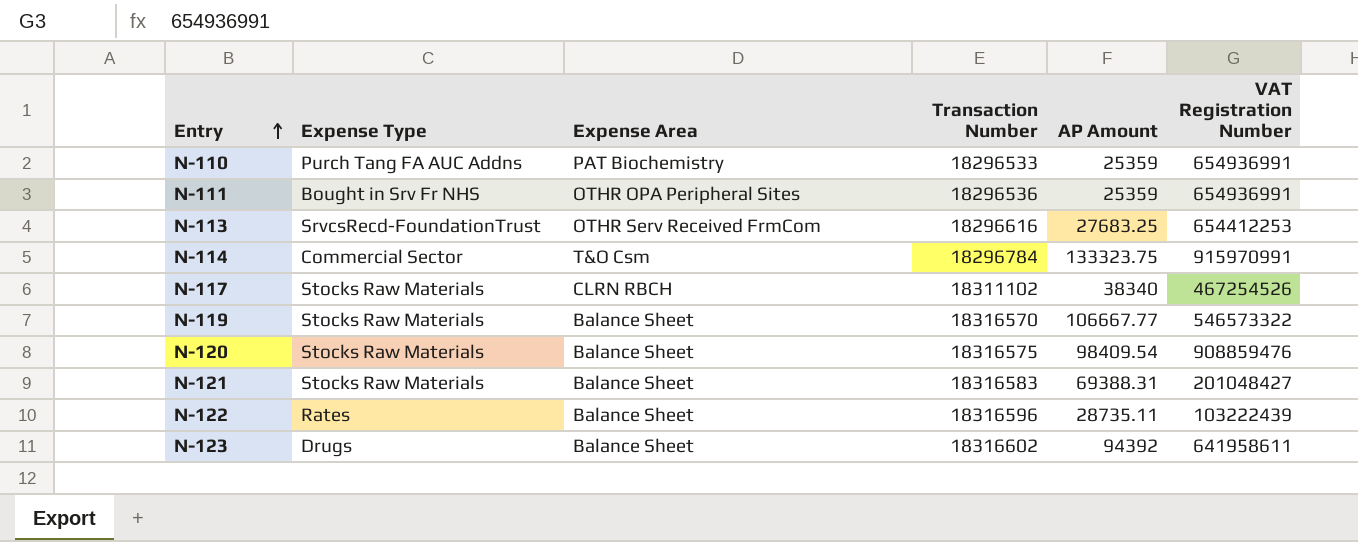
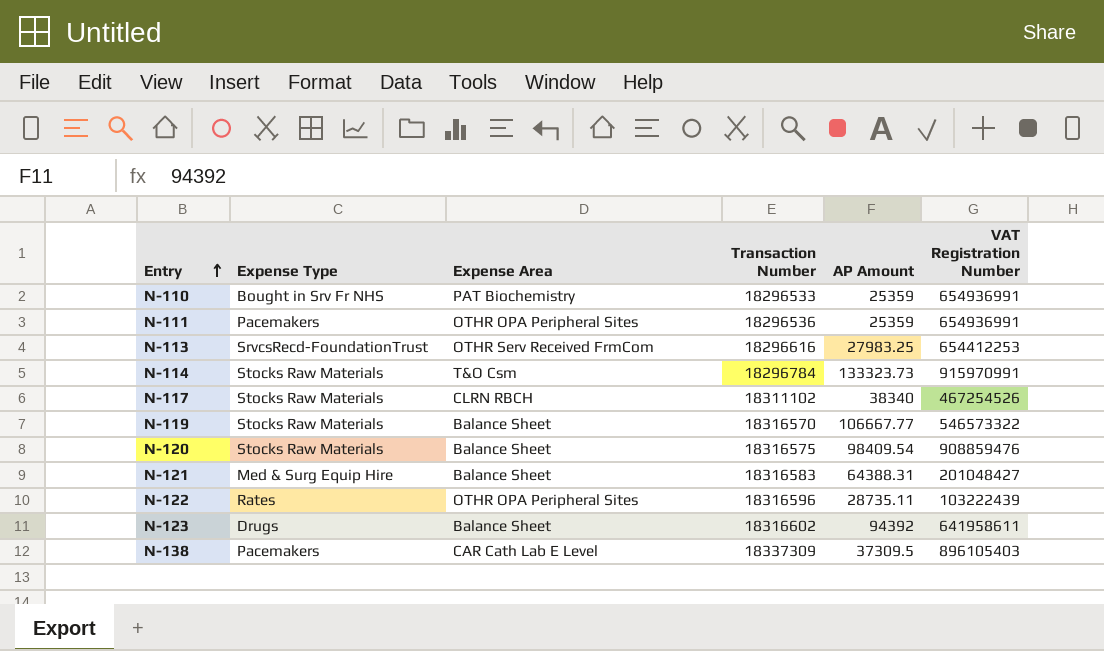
N-110 | Expense Type: Purch Tang FA AUC Addns -> Bought in Srv Fr NHS
N-111 | Expense Type: Bought in Srv Fr NHS -> Pacemakers
N-113 | AP Amount: 27683.25 -> 27983.25
N-114 | Expense Type: Commercial Sector -> Stocks Raw Materials
N-114 | AP Amount: 133323.75 -> 133323.73
N-121 | Expense Type: Stocks Raw Materials -> Med & Surg Equip Hire
N-121 | AP Amount: 69388.31 -> 64388.31
N-122 | Expense Area: Balance Sheet -> OTHR OPA Peripheral Sites
row N-138: none -> Pacemakers | CAR Cath Lab E Level | 18337309 | 37309.5 | 896105403

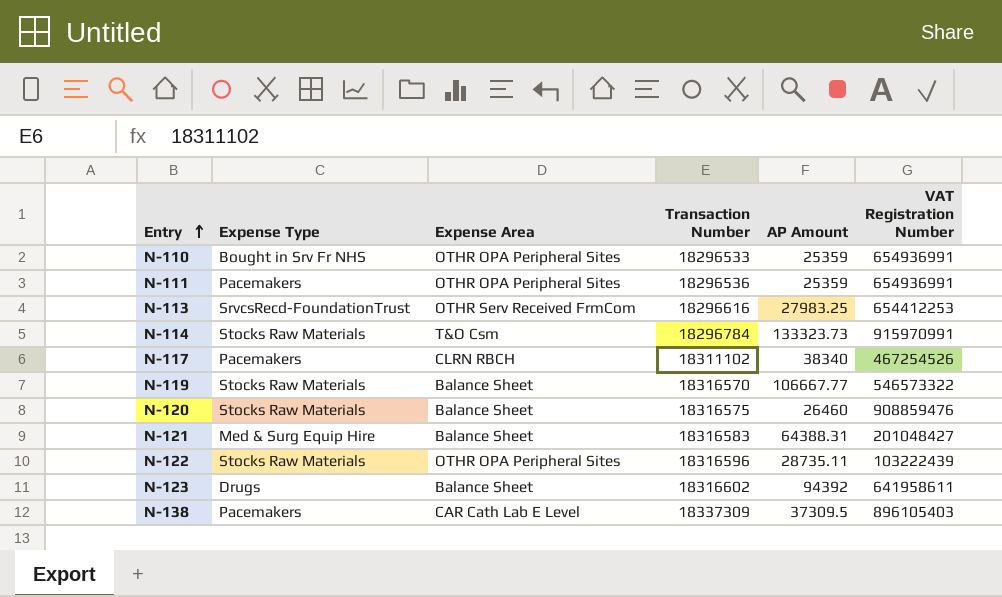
N-110 | Expense Area: PAT Biochemistry -> OTHR OPA Peripheral Sites
N-117 | Expense Type: Stocks Raw Materials -> Pacemakers
N-120 | AP Amount: 98409.54 -> 26460
N-122 | Expense Type: Rates -> Stocks Raw Materials

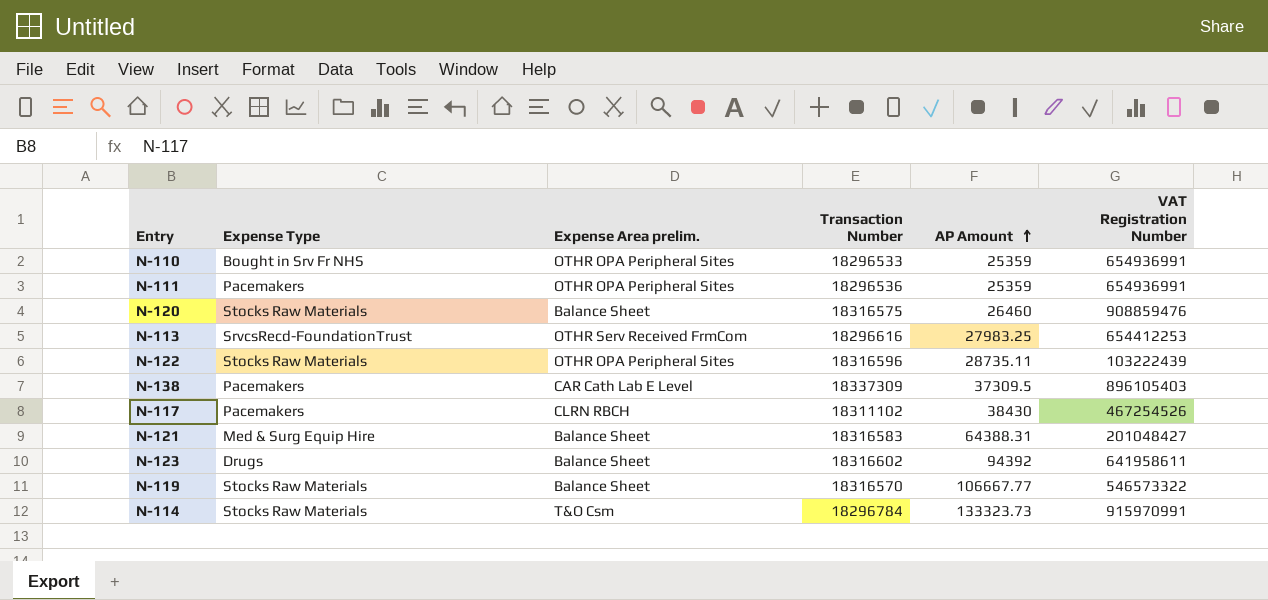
row order: Entry ascending -> AP Amount ascending
column name: Expense Area -> Expense Area prelim.
N-117 | AP Amount: 38340 -> 38430

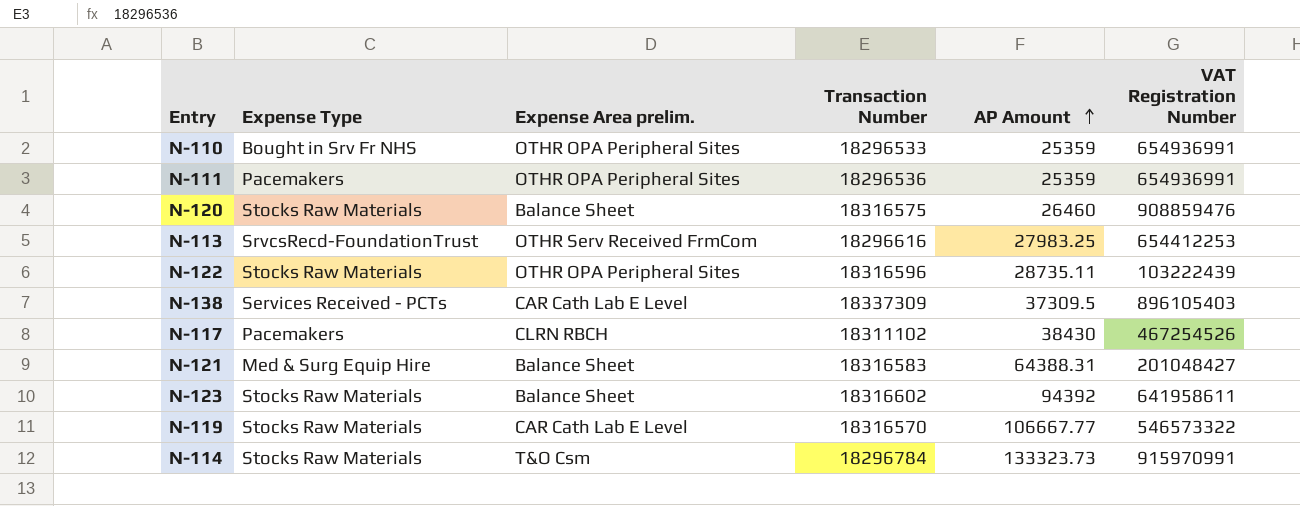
N-138 | Expense Type: Pacemakers -> Services Received - PCTs
N-123 | Expense Type: Drugs -> Stocks Raw Materials
N-119 | Expense Area prelim.: Balance Sheet -> CAR Cath Lab E Level

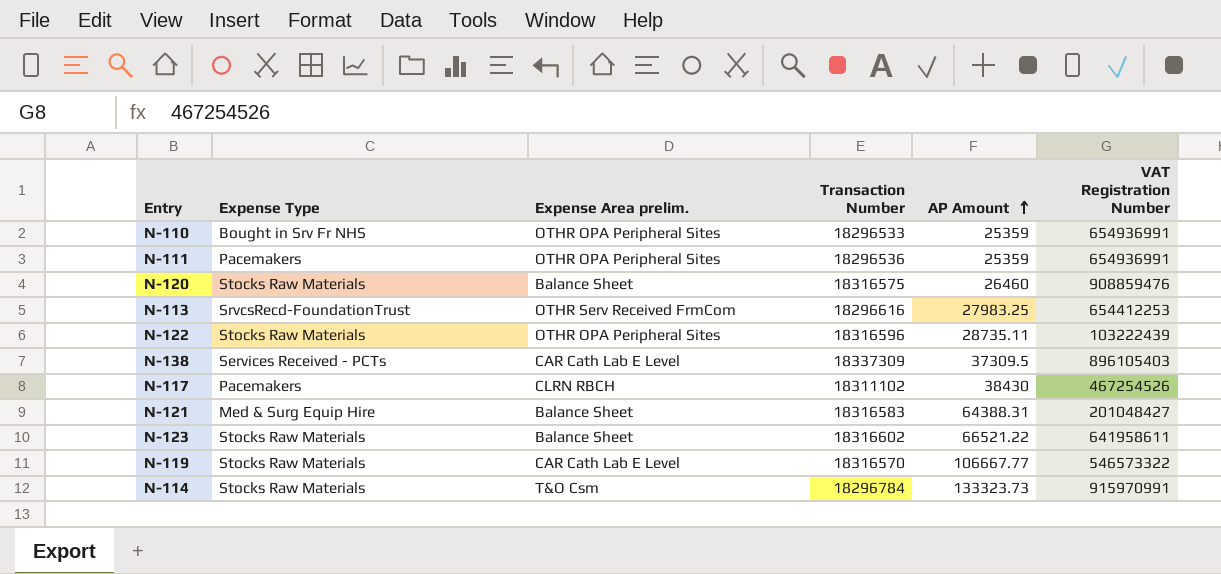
N-123 | AP Amount: 94392 -> 66521.22

